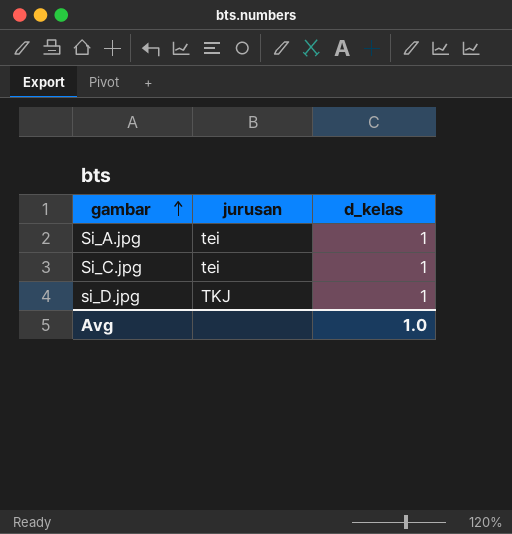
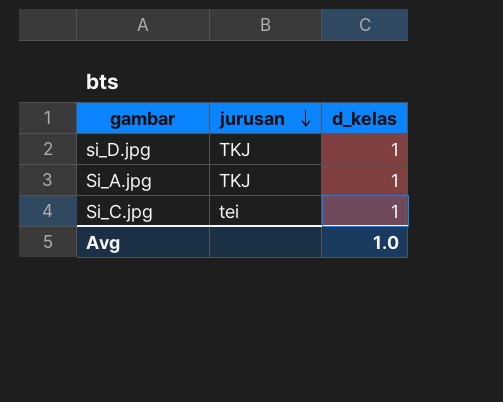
row order: gambar ascending -> jurusan descending
Si_A.jpg | jurusan: tei -> TKJ

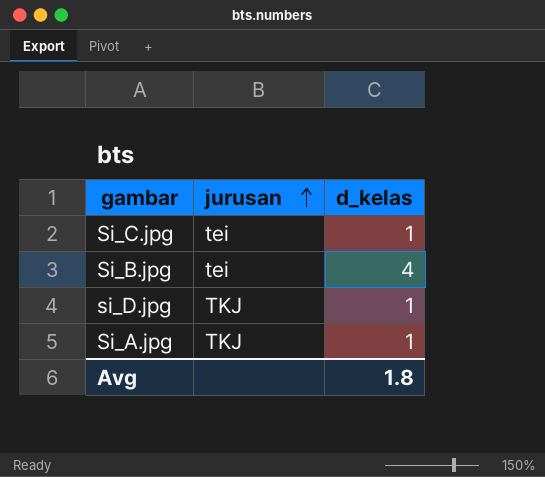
row order: jurusan descending -> jurusan ascending
row Si_B.jpg: none -> tei | 4
Avg | d_kelas: 1.0 -> 1.8

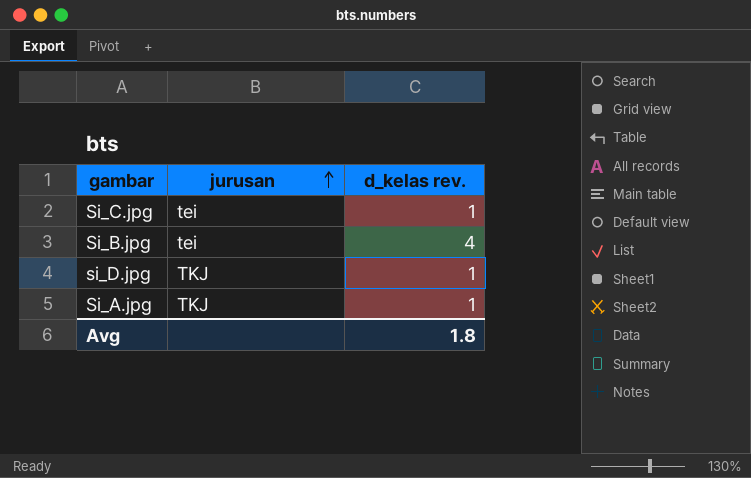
column name: d_kelas -> d_kelas rev.

